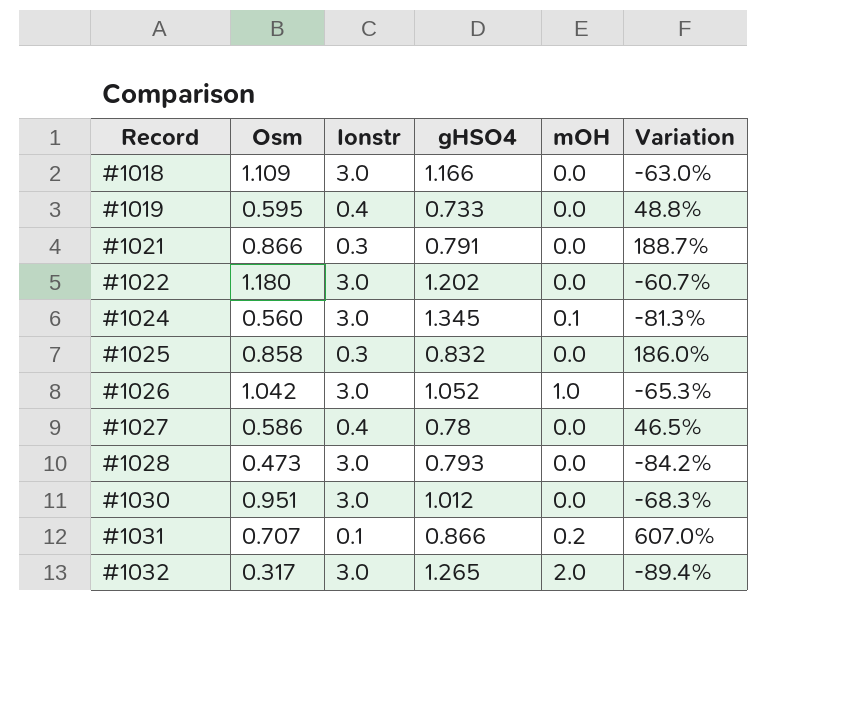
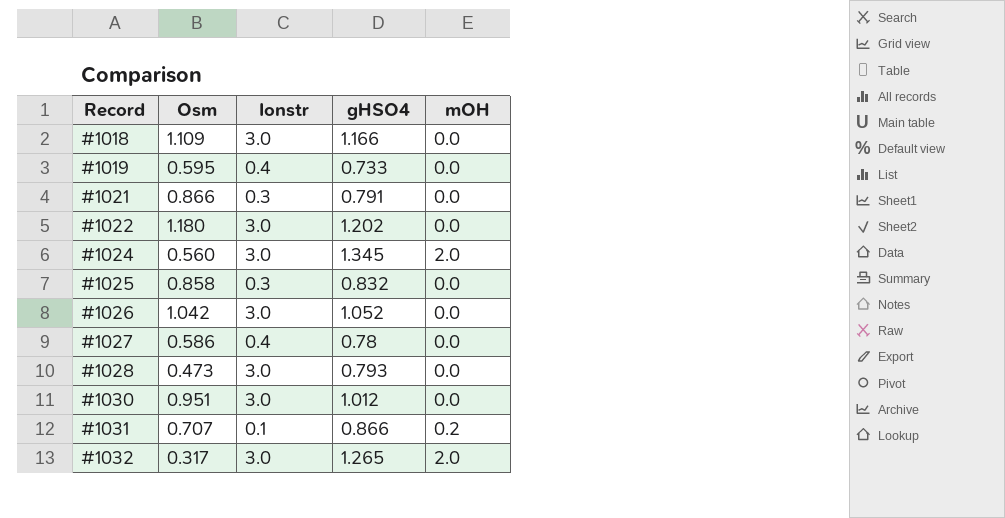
column Variation | formula: ([Osm] - [Ionstr]) / [Ionstr] -> none
#1024 | mOH: 0.1 -> 2.0
#1026 | mOH: 1.0 -> 0.0

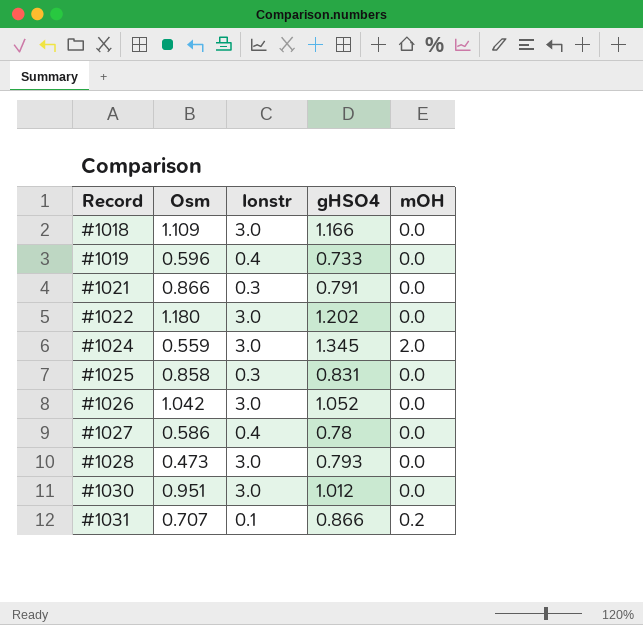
row #1032: 0.317 | 3.0 | 1.265 | 2.0 -> none
#1019 | Osm: 0.595 -> 0.596
#1024 | Osm: 0.560 -> 0.559
#1025 | gHSO4: 0.832 -> 0.831

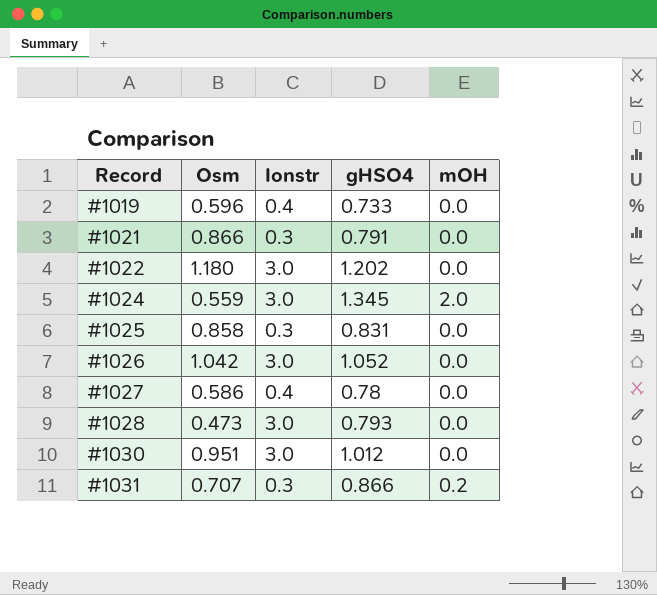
row #1018: 1.109 | 3.0 | 1.166 | 0.0 -> none
#1031 | Ionstr: 0.1 -> 0.3

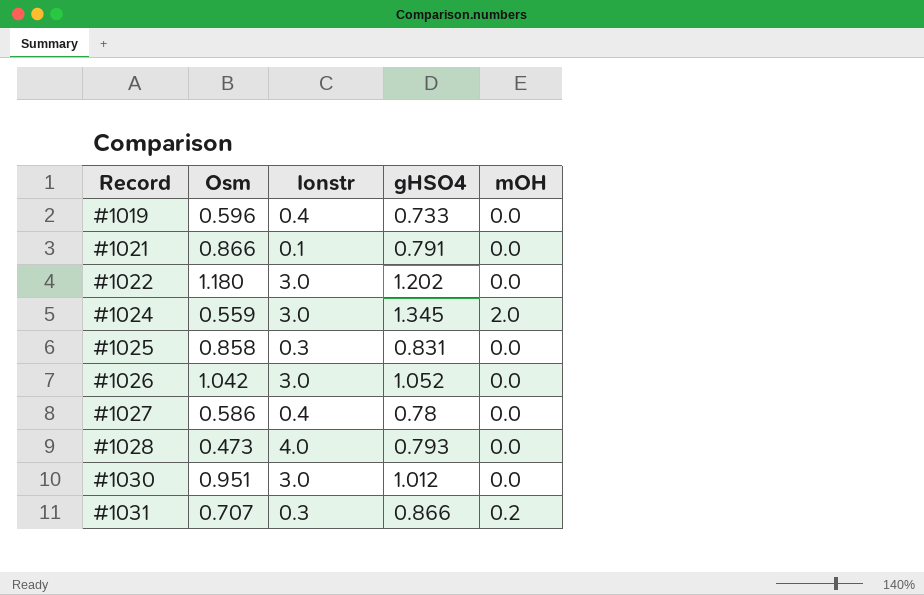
#1021 | Ionstr: 0.3 -> 0.1
#1028 | Ionstr: 3.0 -> 4.0

